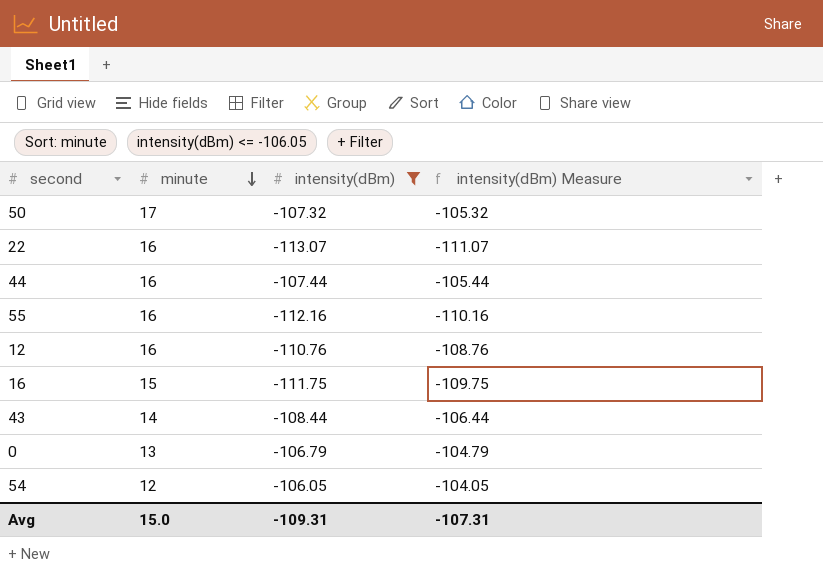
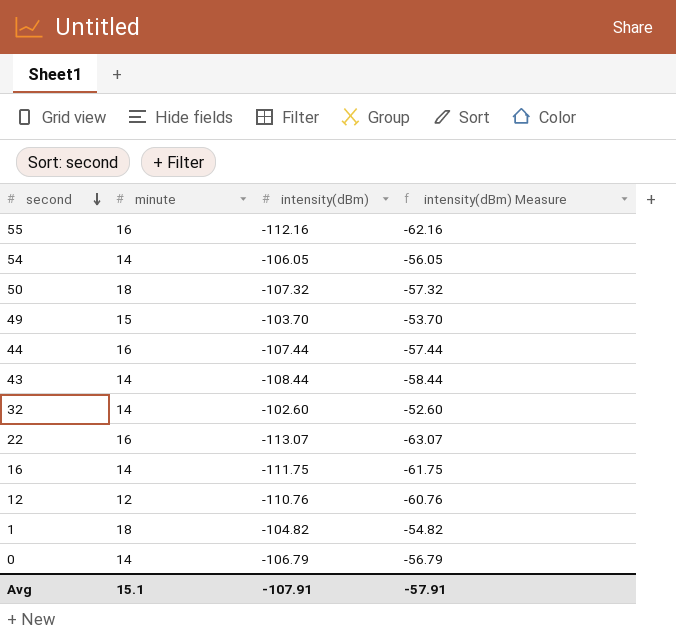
filter: intensity(dBm) <= -106.05 -> none
row order: minute descending -> second descending
column intensity(dBm) Measure | formula: [intensity(dBm)] + 2 -> [intensity(dBm)] + 50
54 | minute: 12 -> 14
50 | minute: 17 -> 18
16 | minute: 15 -> 14
12 | minute: 16 -> 12
0 | minute: 13 -> 14
Avg | minute: 15.0 -> 15.1
Avg | intensity(dBm): -109.31 -> -107.91
Avg | intensity(dBm) Measure: -107.31 -> -57.91

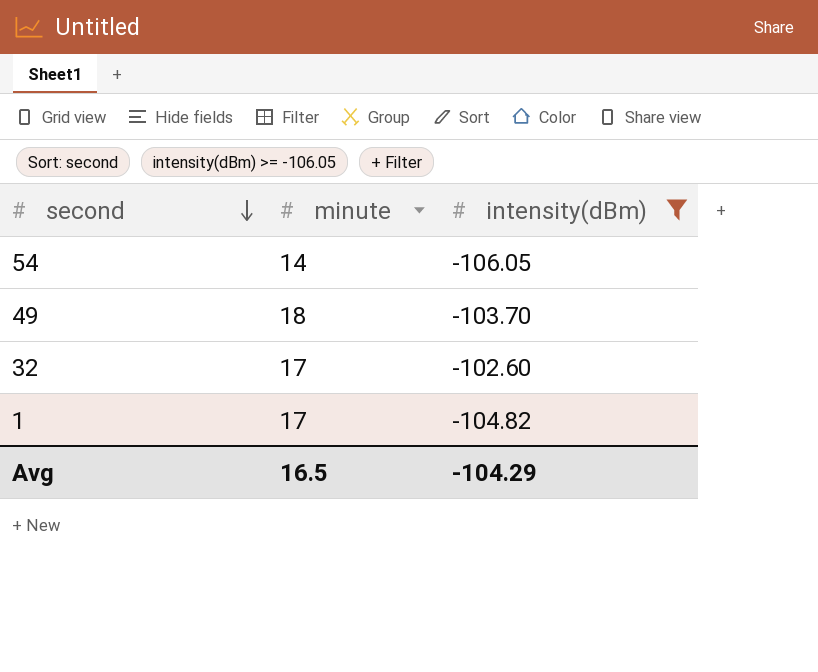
filter: none -> intensity(dBm) >= -106.05
column intensity(dBm) Measure | formula: [intensity(dBm)] + 50 -> none
49 | minute: 15 -> 18
32 | minute: 14 -> 17
1 | minute: 18 -> 17
Avg | minute: 15.1 -> 16.5
Avg | intensity(dBm): -107.91 -> -104.29

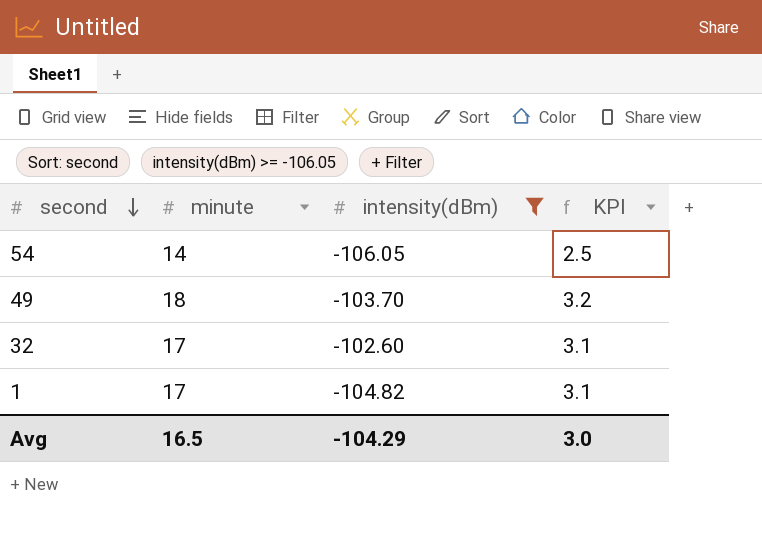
column KPI | formula: none -> [minute] * 0.18

